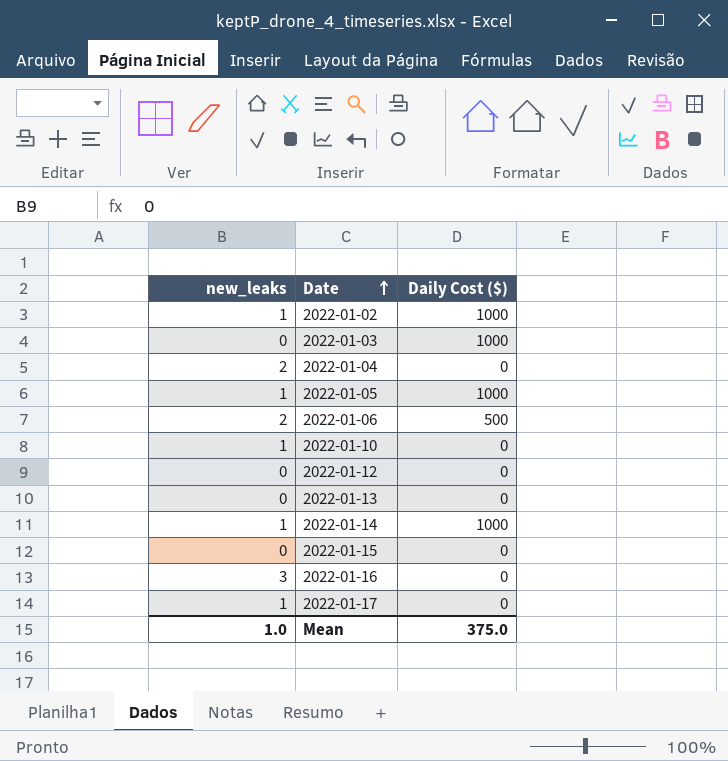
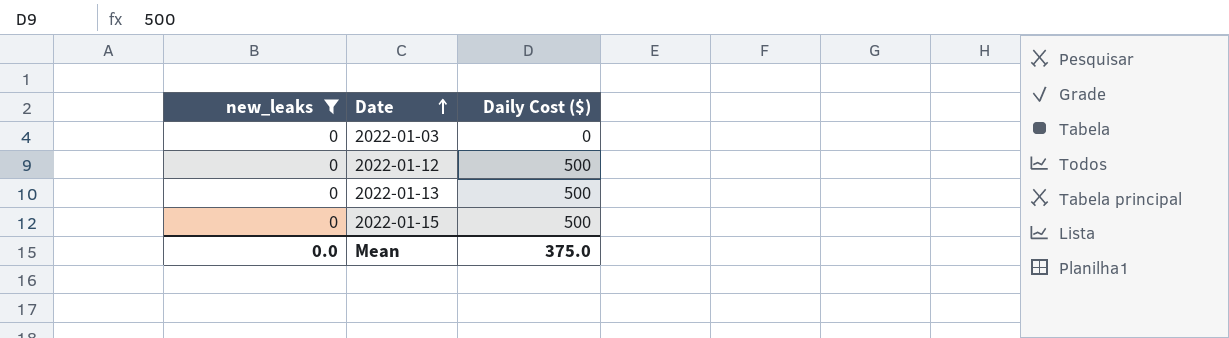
filter: none -> new_leaks = 0
2022-01-03 | Daily Cost ($): 1000 -> 0
2022-01-12 | Daily Cost ($): 0 -> 500
2022-01-13 | Daily Cost ($): 0 -> 500
2022-01-15 | Daily Cost ($): 0 -> 500
Mean | new_leaks: 1.0 -> 0.0

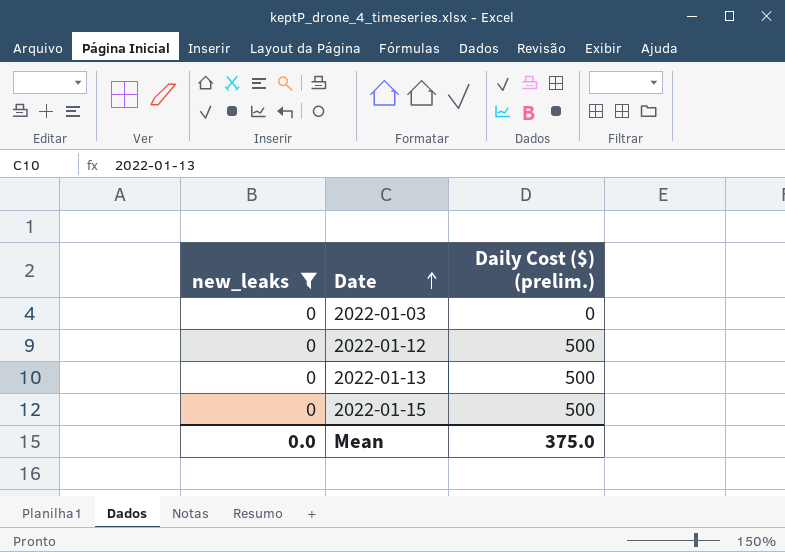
column name: Daily Cost ($) -> Daily Cost ($) (prelim.)

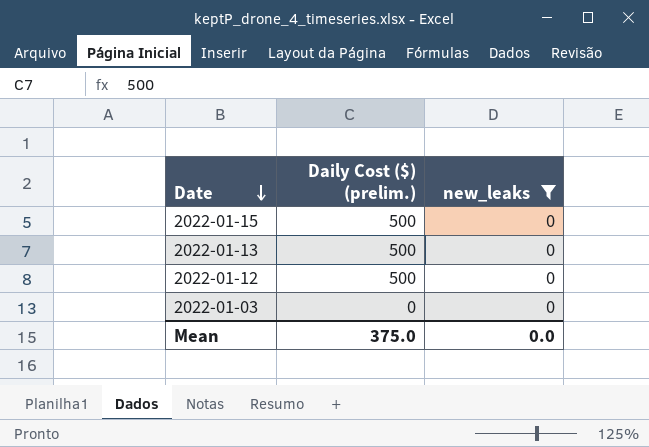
row order: Date ascending -> Date descending
column new_leaks | position: 1 -> 3

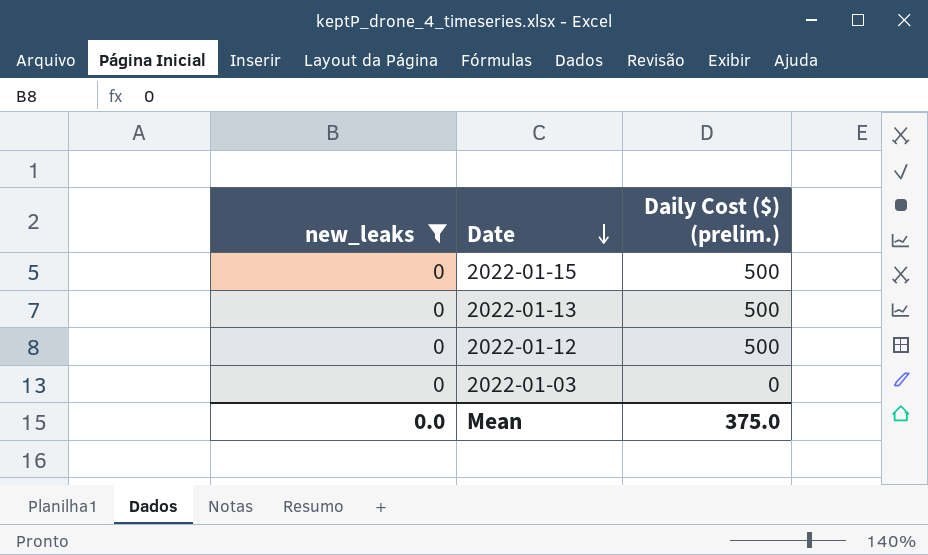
column new_leaks | position: 3 -> 1

